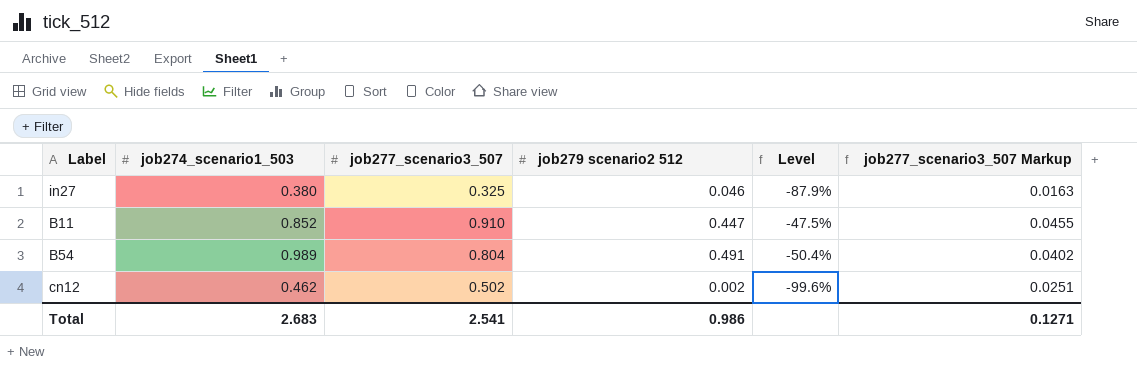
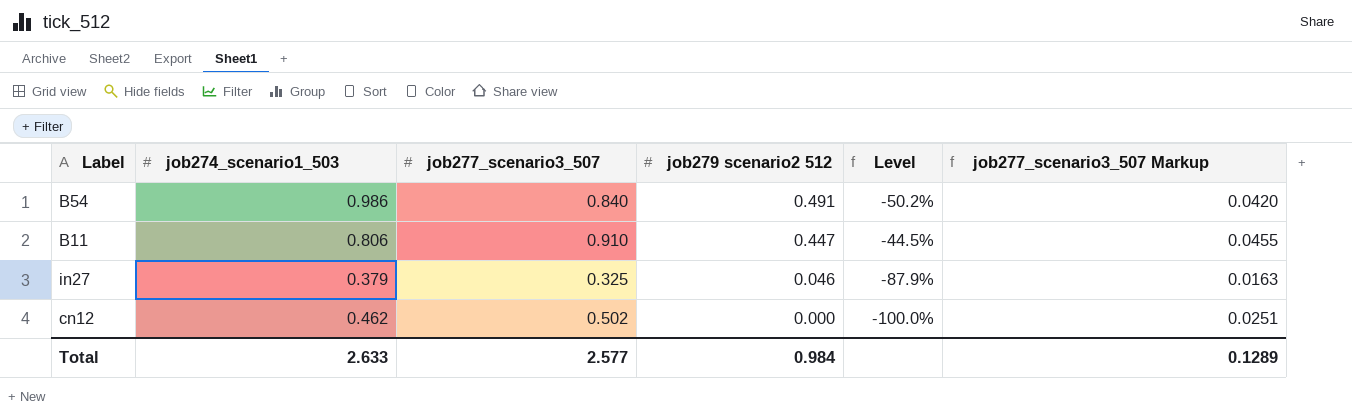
row order: none -> job279 scenario2 512 descending
B54 | job274_scenario1_503: 0.989 -> 0.986
B54 | job277_scenario3_507: 0.804 -> 0.840
B54 | Level: -50.4% -> -50.2%
B54 | job277_scenario3_507 Markup: 0.0402 -> 0.0420
B11 | job274_scenario1_503: 0.852 -> 0.806
B11 | Level: -47.5% -> -44.5%
in27 | job274_scenario1_503: 0.380 -> 0.379
cn12 | job279 scenario2 512: 0.002 -> 0.000
cn12 | Level: -99.6% -> -100.0%
Total | job274_scenario1_503: 2.683 -> 2.633
Total | job277_scenario3_507: 2.541 -> 2.577
Total | job279 scenario2 512: 0.986 -> 0.984
Total | job277_scenario3_507 Markup: 0.1271 -> 0.1289

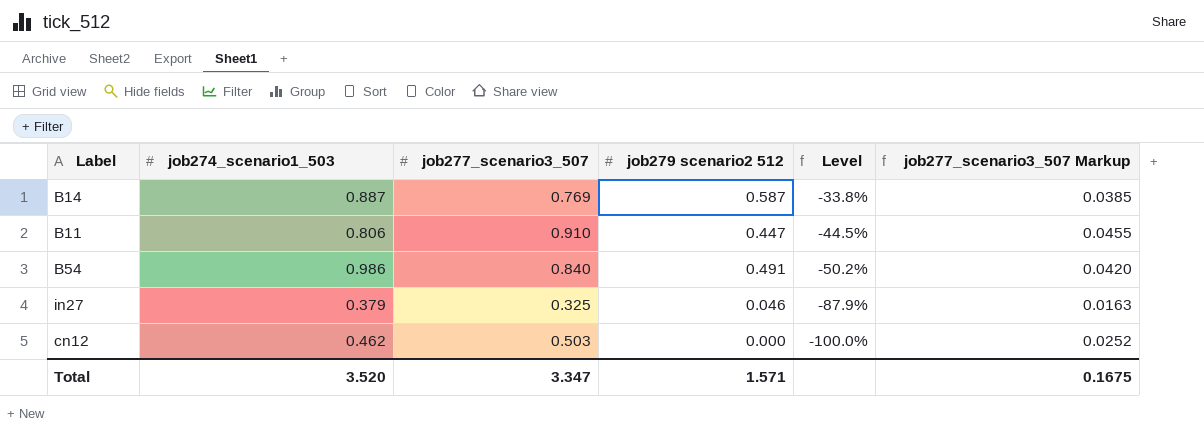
row order: job279 scenario2 512 descending -> Level descending
row B14: none -> 0.887 | 0.769 | 0.587 | -33.8% | 0.0385
cn12 | job277_scenario3_507: 0.502 -> 0.503
cn12 | job277_scenario3_507 Markup: 0.0251 -> 0.0252
Total | job274_scenario1_503: 2.633 -> 3.520
Total | job277_scenario3_507: 2.577 -> 3.347
Total | job279 scenario2 512: 0.984 -> 1.571
Total | job277_scenario3_507 Markup: 0.1289 -> 0.1675

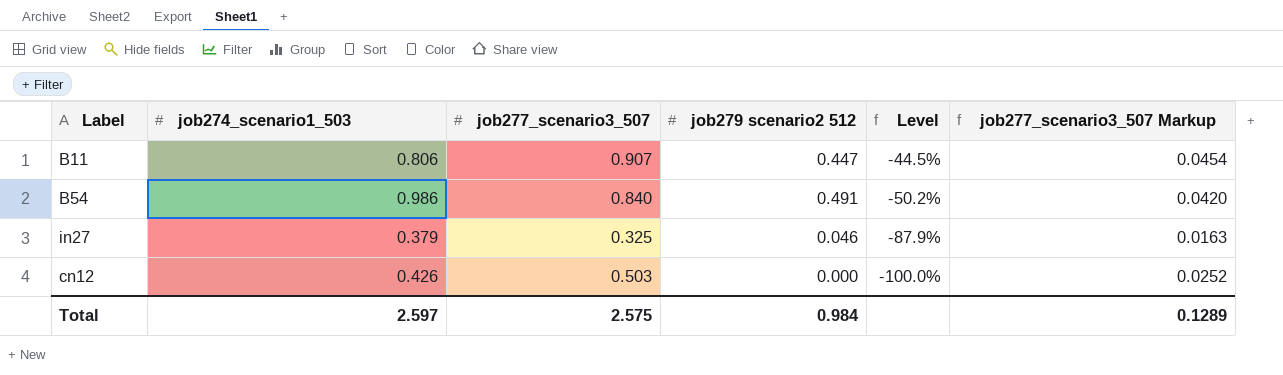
row B14: 0.887 | 0.769 | 0.587 | -33.8% | 0.0385 -> none
B11 | job277_scenario3_507: 0.910 -> 0.907
B11 | job277_scenario3_507 Markup: 0.0455 -> 0.0454
cn12 | job274_scenario1_503: 0.462 -> 0.426
Total | job274_scenario1_503: 3.520 -> 2.597
Total | job277_scenario3_507: 3.347 -> 2.575
Total | job279 scenario2 512: 1.571 -> 0.984
Total | job277_scenario3_507 Markup: 0.1675 -> 0.1289

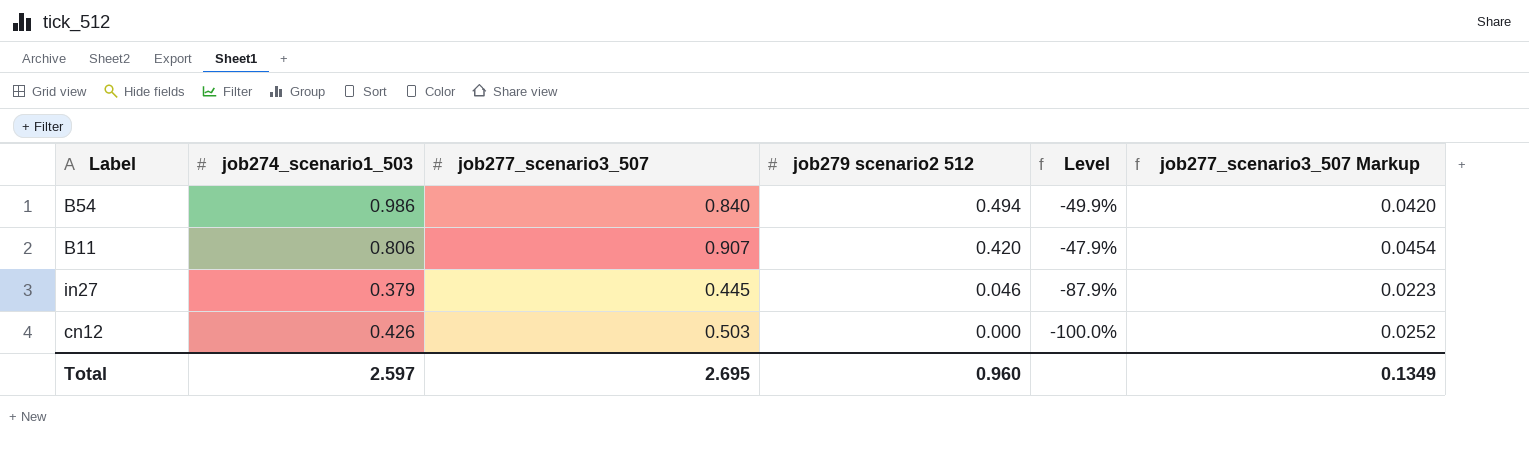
row order: Level descending -> job279 scenario2 512 descending
B54 | job279 scenario2 512: 0.491 -> 0.494
B54 | Level: -50.2% -> -49.9%
B11 | job279 scenario2 512: 0.447 -> 0.420
B11 | Level: -44.5% -> -47.9%
in27 | job277_scenario3_507: 0.325 -> 0.445
in27 | job277_scenario3_507 Markup: 0.0163 -> 0.0223
Total | job277_scenario3_507: 2.575 -> 2.695
Total | job279 scenario2 512: 0.984 -> 0.960
Total | job277_scenario3_507 Markup: 0.1289 -> 0.1349

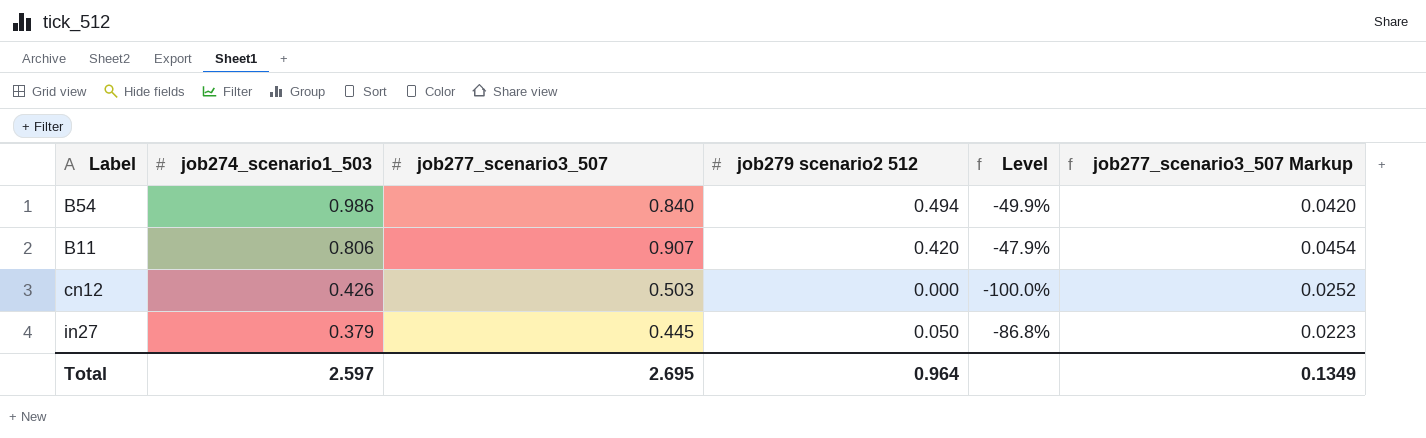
row order: job279 scenario2 512 descending -> job274_scenario1_503 descending
in27 | job279 scenario2 512: 0.046 -> 0.050
in27 | Level: -87.9% -> -86.8%
Total | job279 scenario2 512: 0.960 -> 0.964

